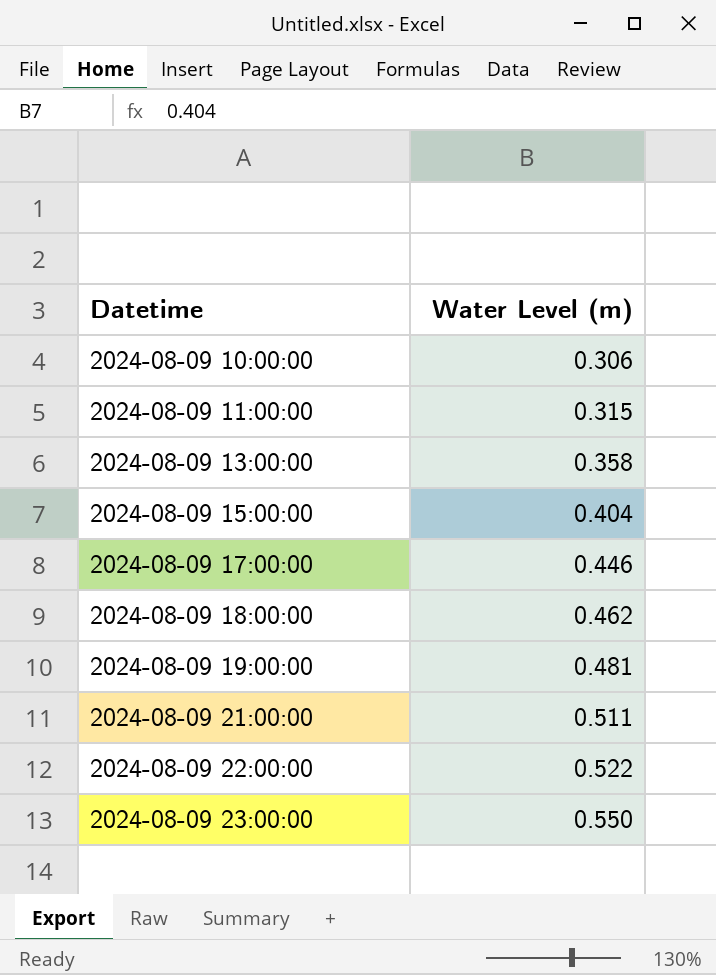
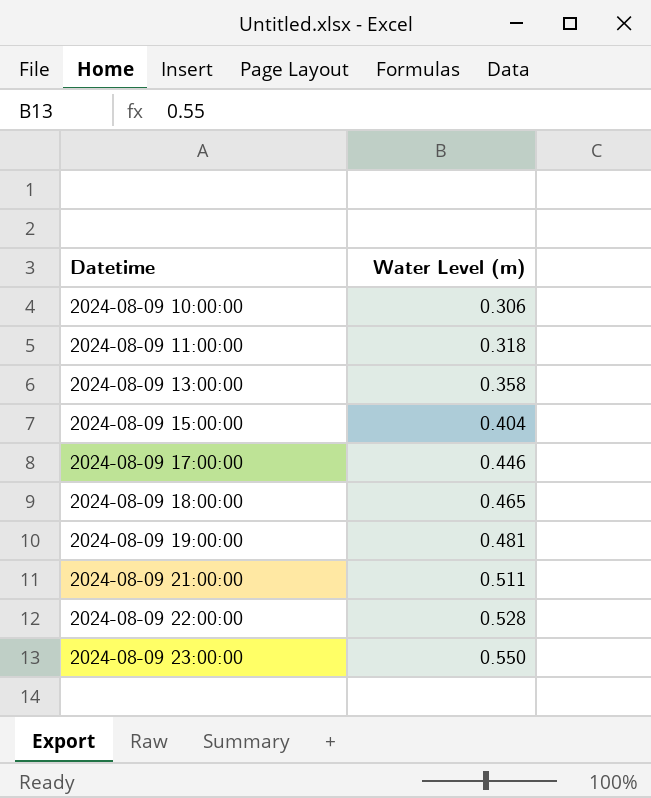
2024-08-09 11:00:00 | Water Level (m): 0.315 -> 0.318
2024-08-09 18:00:00 | Water Level (m): 0.462 -> 0.465
2024-08-09 22:00:00 | Water Level (m): 0.522 -> 0.528

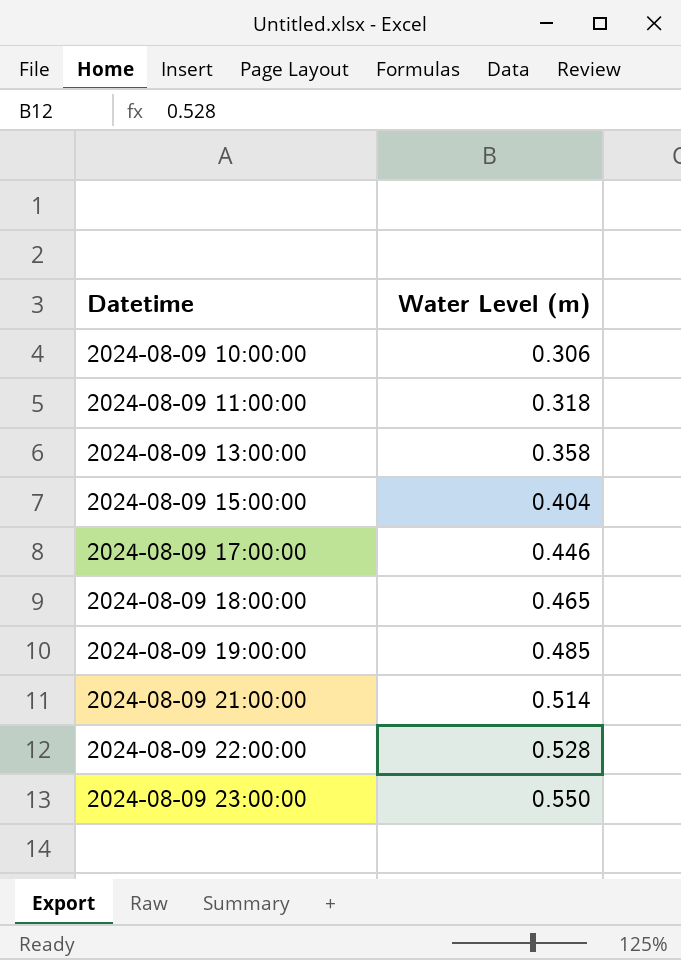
2024-08-09 19:00:00 | Water Level (m): 0.481 -> 0.485
2024-08-09 21:00:00 | Water Level (m): 0.511 -> 0.514

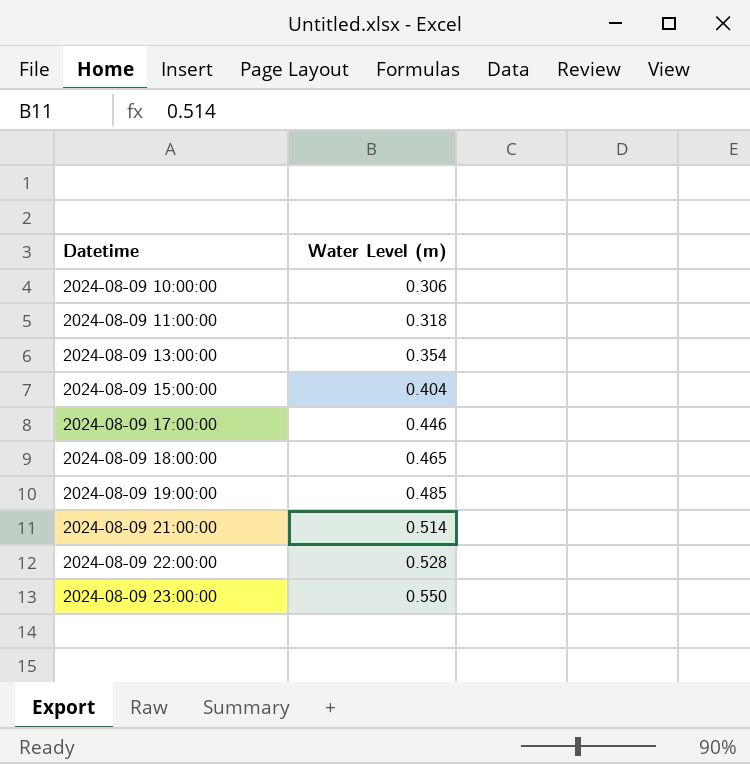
2024-08-09 13:00:00 | Water Level (m): 0.358 -> 0.354

